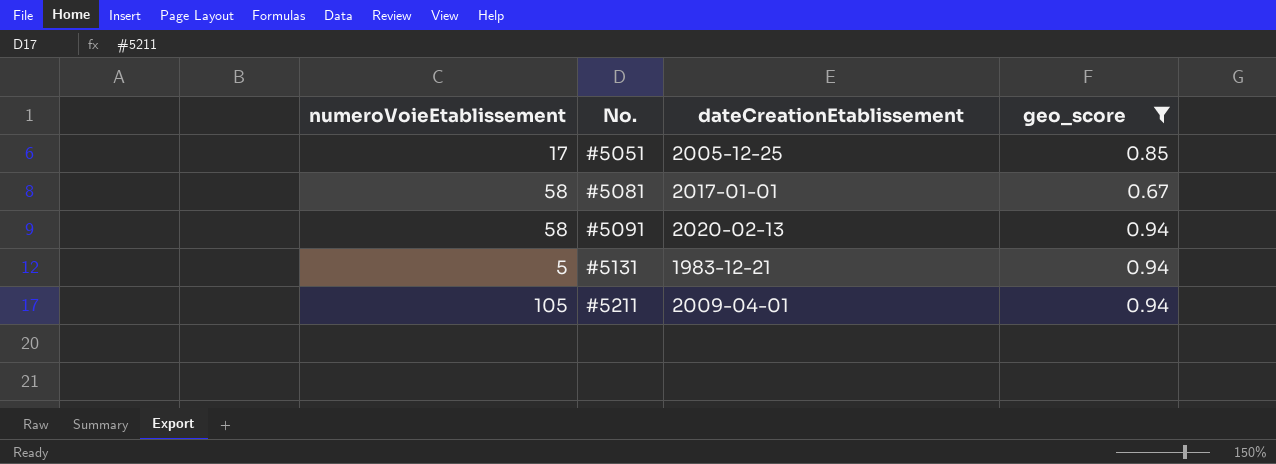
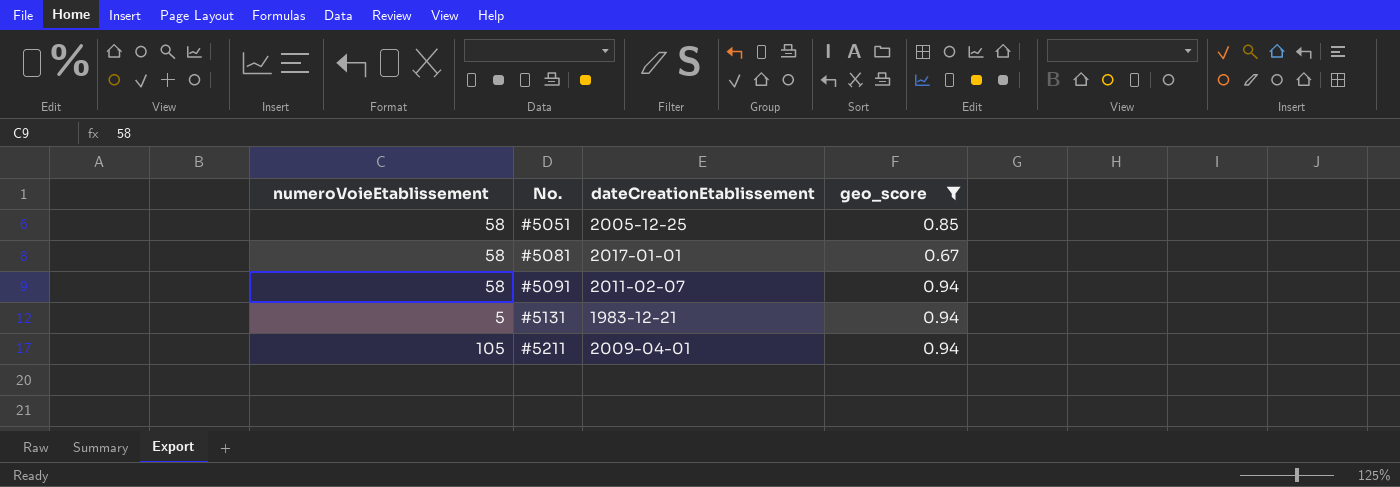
#5051 | numeroVoieEtablissement: 17 -> 58
#5091 | dateCreationEtablissement: 2020-02-13 -> 2011-02-07

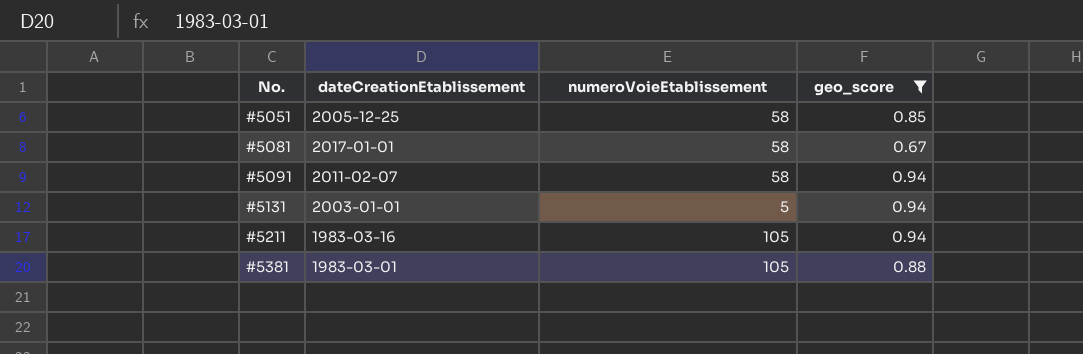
column numeroVoieEtablissement | position: 1 -> 3
#5131 | dateCreationEtablissement: 1983-12-21 -> 2003-01-01
#5211 | dateCreationEtablissement: 2009-04-01 -> 1983-03-16
row #5381: none -> 1983-03-01 | 105 | 0.88

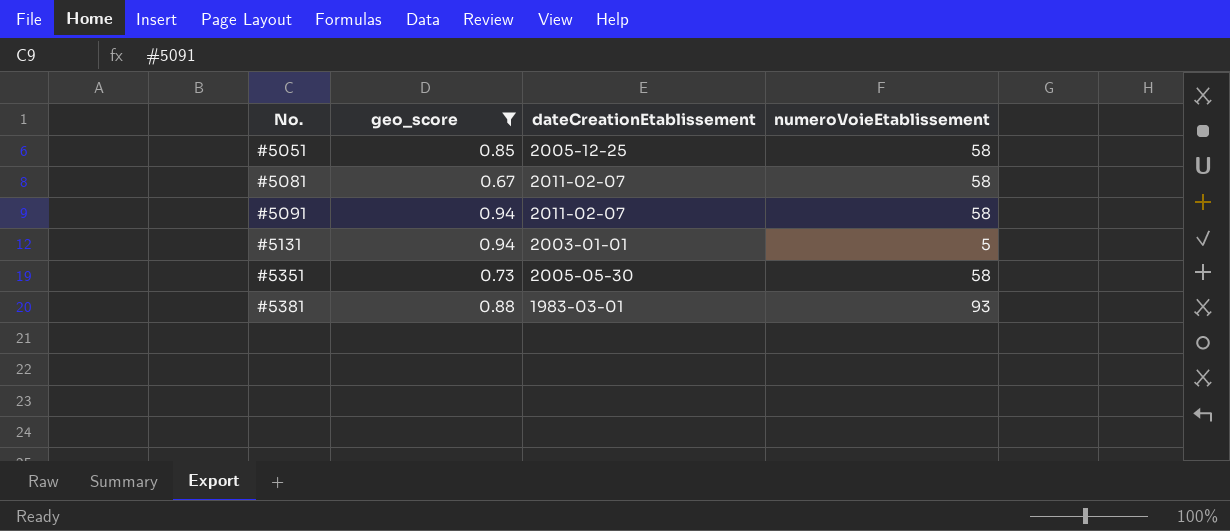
column geo_score | position: 4 -> 2
row #5211: 1983-03-16 | 105 | 0.94 -> none
#5081 | dateCreationEtablissement: 2017-01-01 -> 2011-02-07
row #5351: none -> 0.73 | 2005-05-30 | 58
#5381 | numeroVoieEtablissement: 105 -> 93

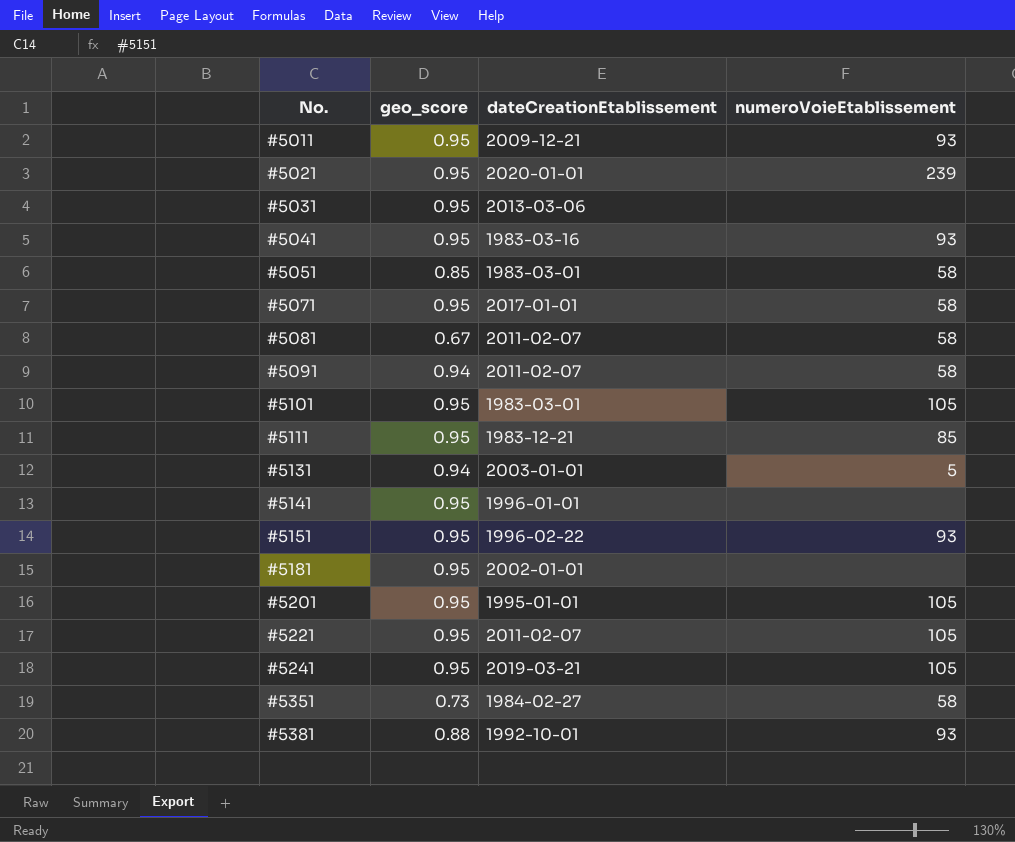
filter: geo_score != 0.95 -> none
#5051 | dateCreationEtablissement: 2005-12-25 -> 1983-03-01
#5351 | dateCreationEtablissement: 2005-05-30 -> 1984-02-27
#5381 | dateCreationEtablissement: 1983-03-01 -> 1992-10-01

